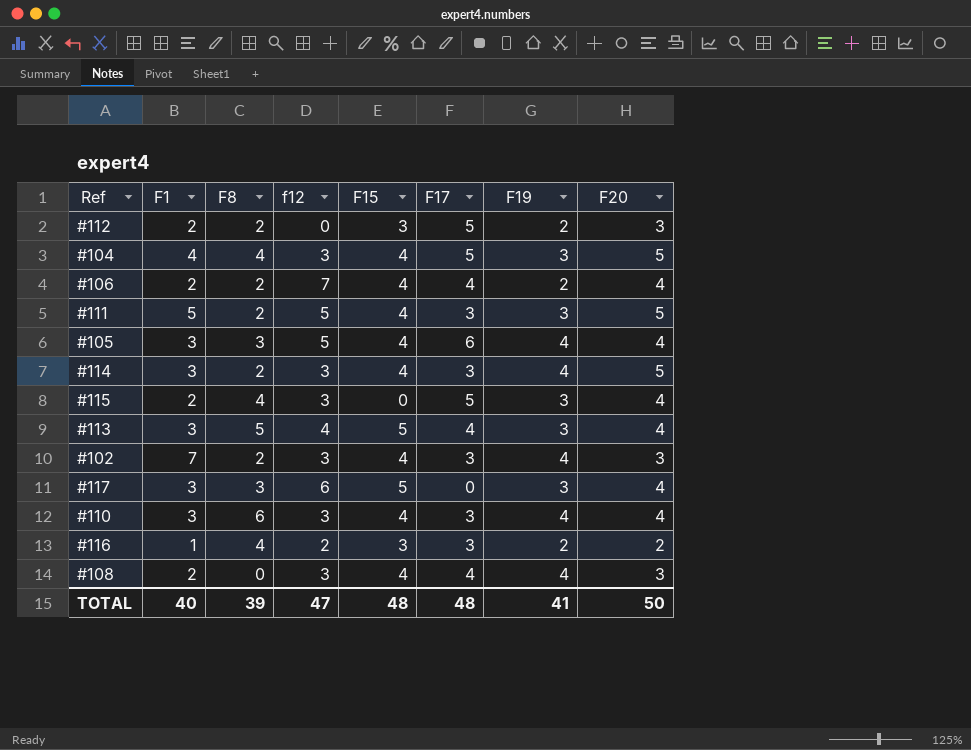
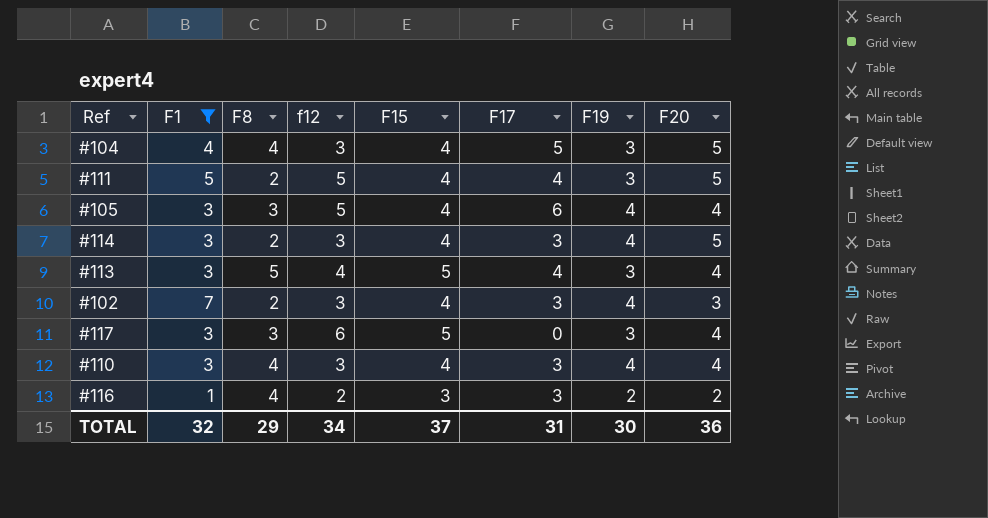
filter: none -> F1 != 2
#111 | F17: 3 -> 4
#110 | F8: 6 -> 4
TOTAL | F1: 40 -> 32
TOTAL | F8: 39 -> 29
TOTAL | f12: 47 -> 34
TOTAL | F15: 48 -> 37
TOTAL | F17: 48 -> 31
TOTAL | F19: 41 -> 30
TOTAL | F20: 50 -> 36

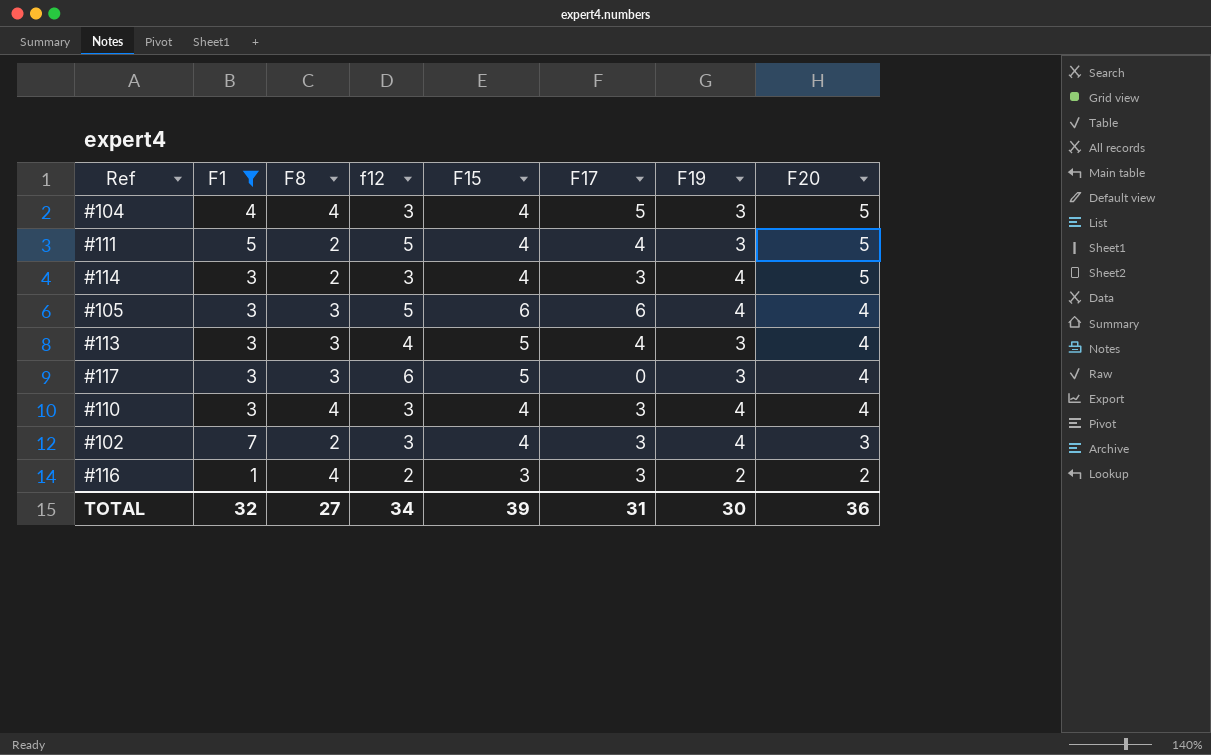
row order: none -> F20 descending
#105 | F15: 4 -> 6
#113 | F8: 5 -> 3
TOTAL | F8: 29 -> 27
TOTAL | F15: 37 -> 39

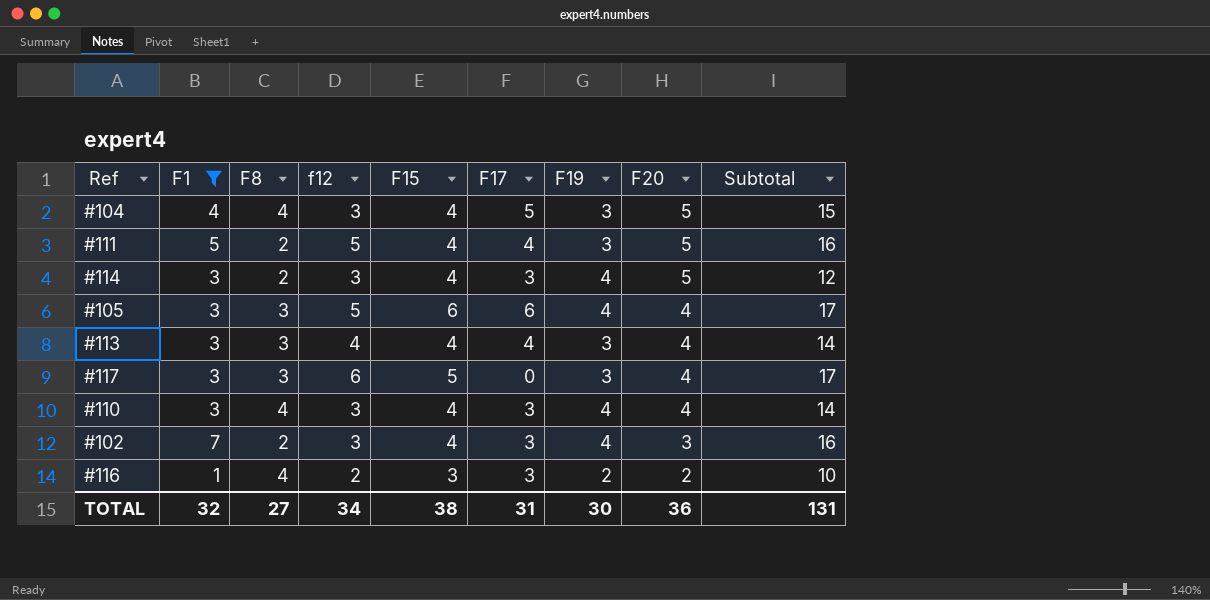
column Subtotal | formula: none -> [F1] + [F8] + [f12] + [F15]
#113 | F15: 5 -> 4
TOTAL | F15: 39 -> 38

